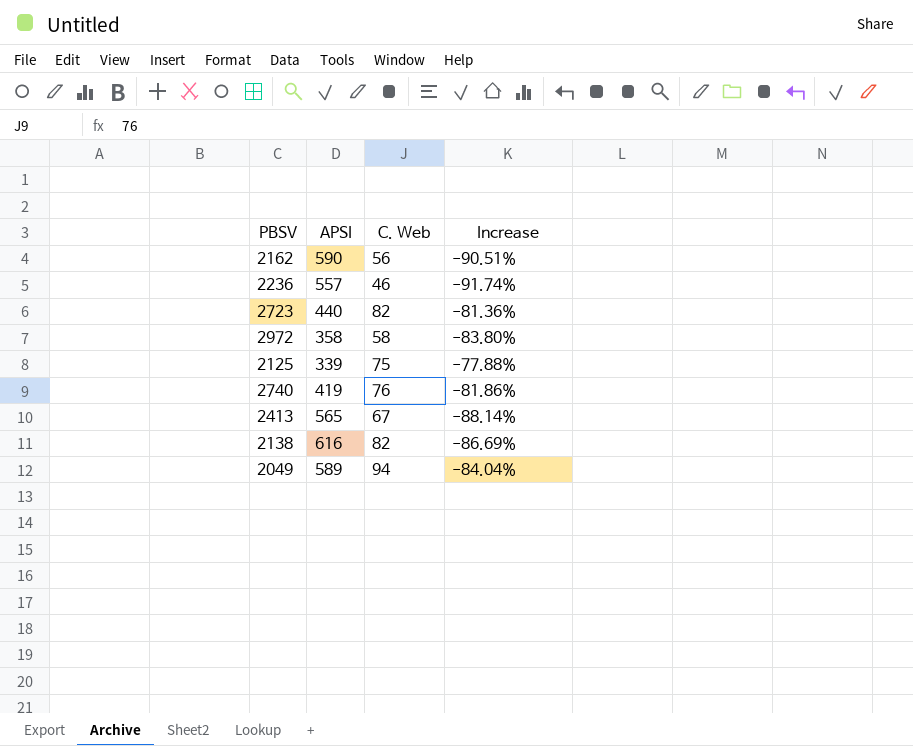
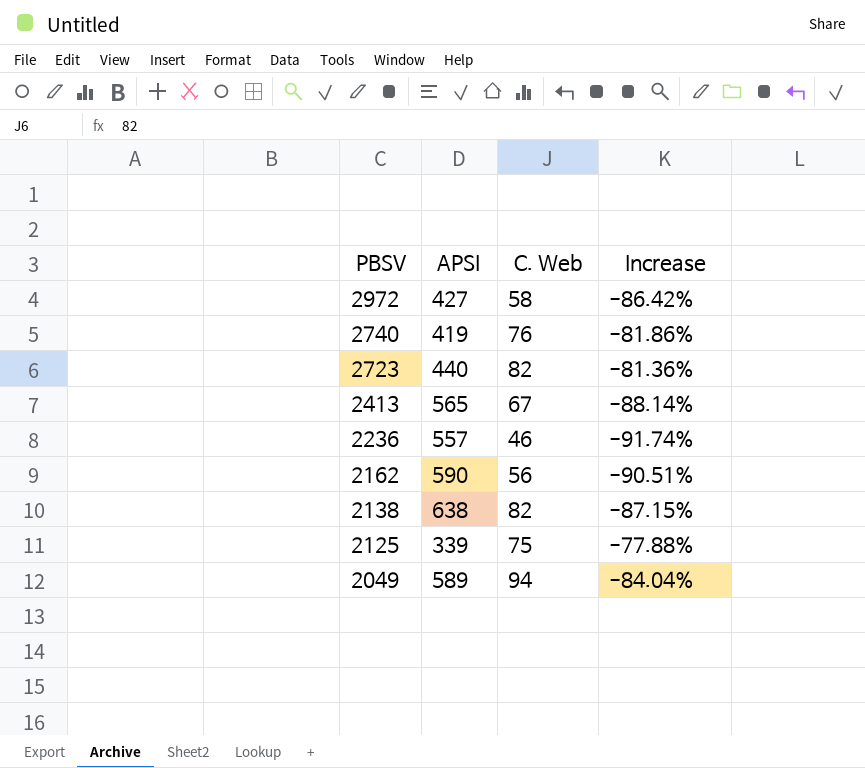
row order: none -> PBSV descending
2972 | APSI: 358 -> 427
2972 | Increase: -83.80% -> -86.42%
2138 | APSI: 616 -> 638
2138 | Increase: -86.69% -> -87.15%

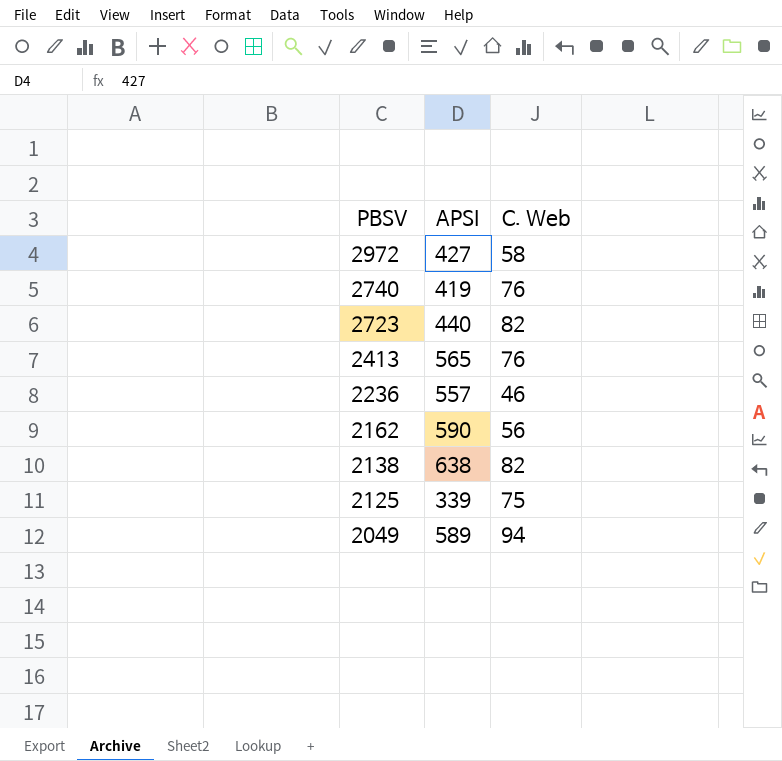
column Increase | formula: ([C. Web] - [APSI]) / [APSI] -> none
2413 | C. Web: 67 -> 76

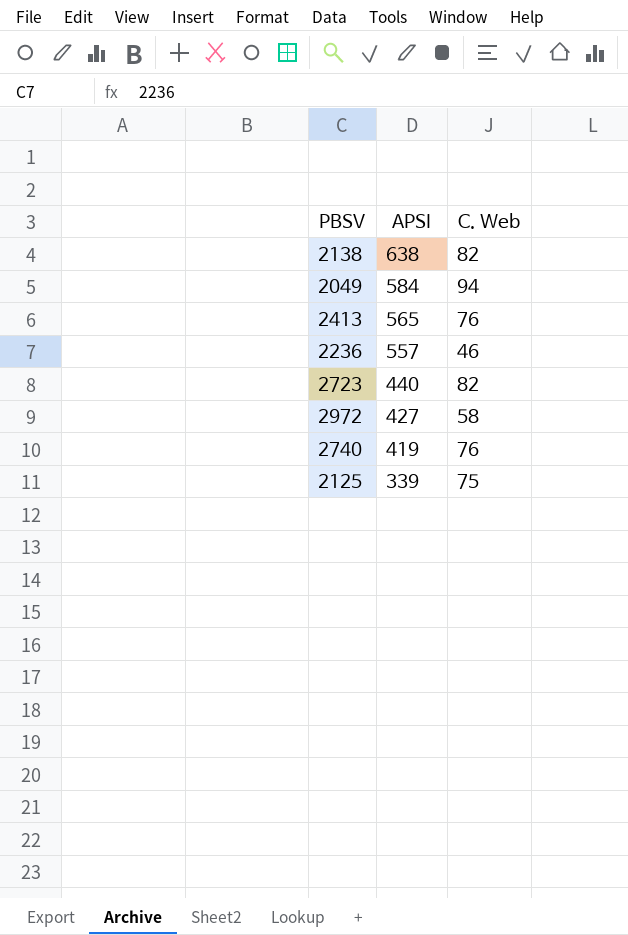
row order: PBSV descending -> APSI descending
row 2162: 590 | 56 -> none
2049 | APSI: 589 -> 584

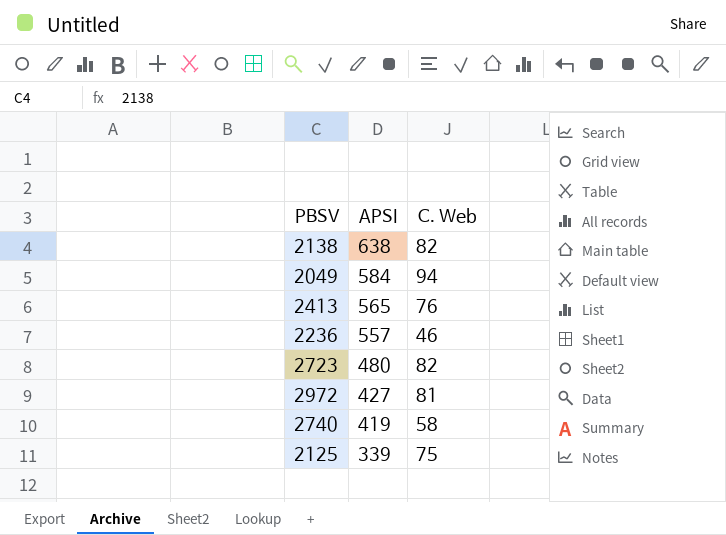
2723 | APSI: 440 -> 480
2972 | C. Web: 58 -> 81
2740 | C. Web: 76 -> 58

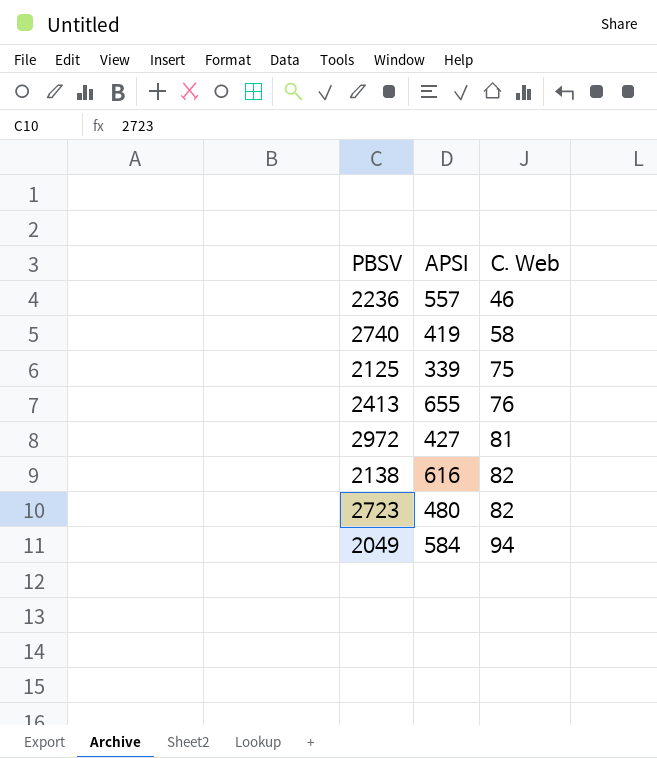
row order: APSI descending -> C. Web ascending
2413 | APSI: 565 -> 655
2138 | APSI: 638 -> 616

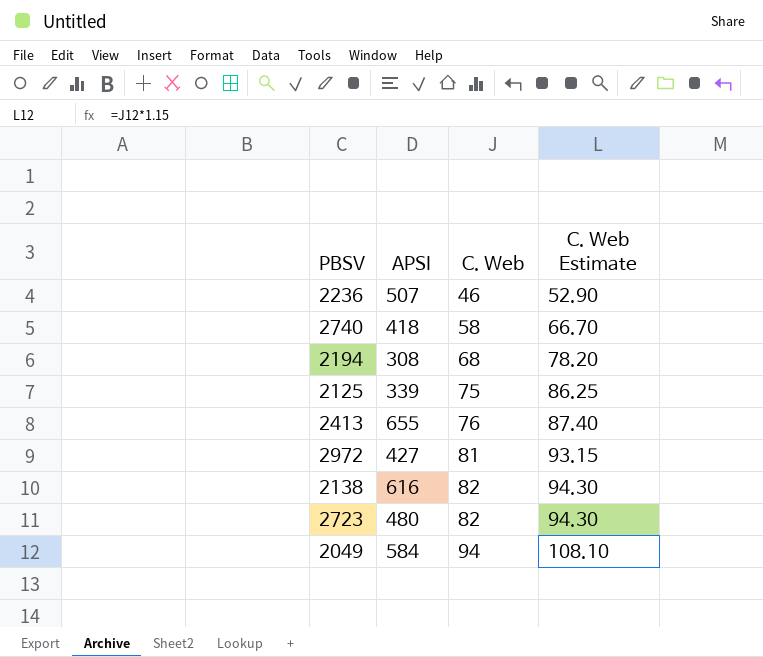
column C. Web Estimate | formula: none -> [C. Web] * 1.15
2236 | APSI: 557 -> 507
2740 | APSI: 419 -> 418
row 2194: none -> 308 | 68 | 78.20

